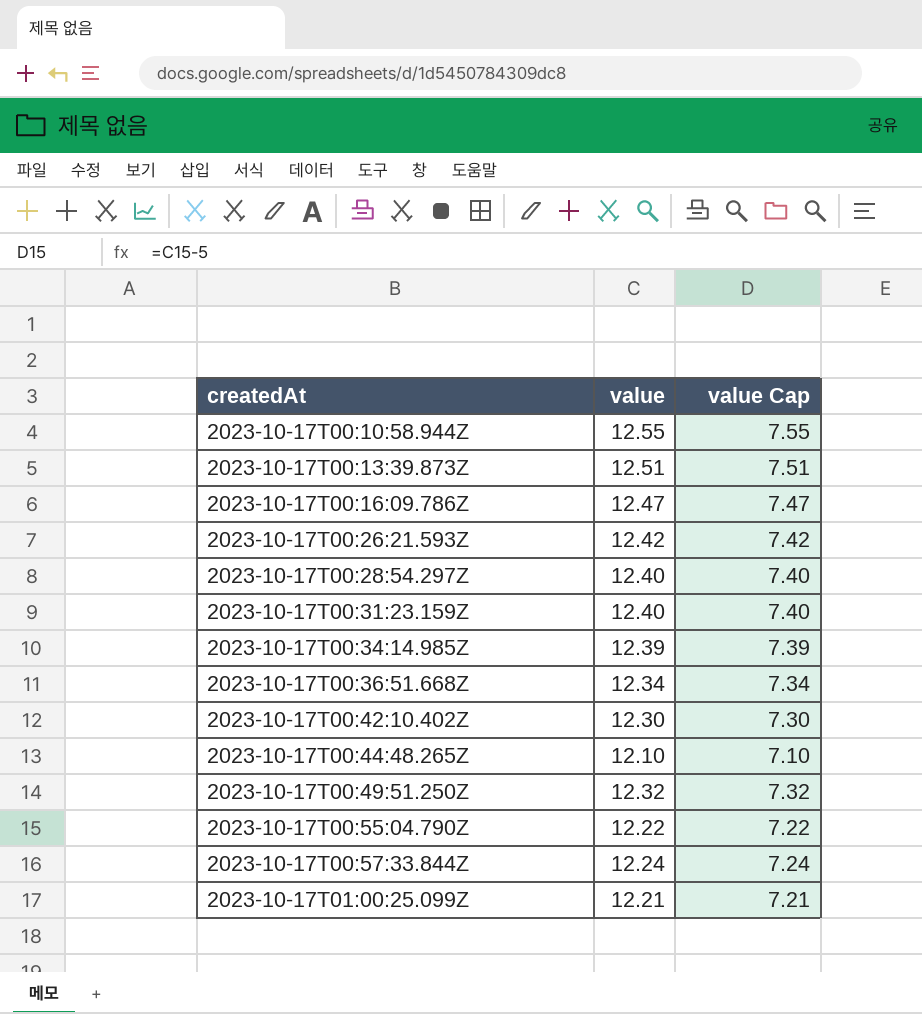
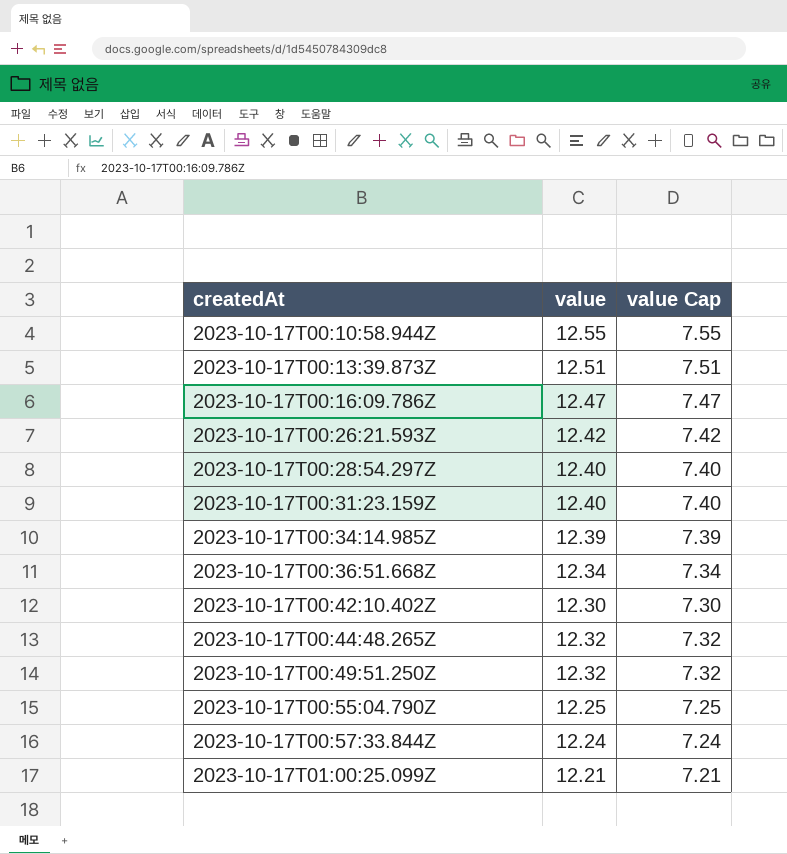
2023-10-17T00:44:48.265Z | value: 12.10 -> 12.32
2023-10-17T00:44:48.265Z | value Cap: 7.10 -> 7.32
2023-10-17T00:55:04.790Z | value: 12.22 -> 12.25
2023-10-17T00:55:04.790Z | value Cap: 7.22 -> 7.25

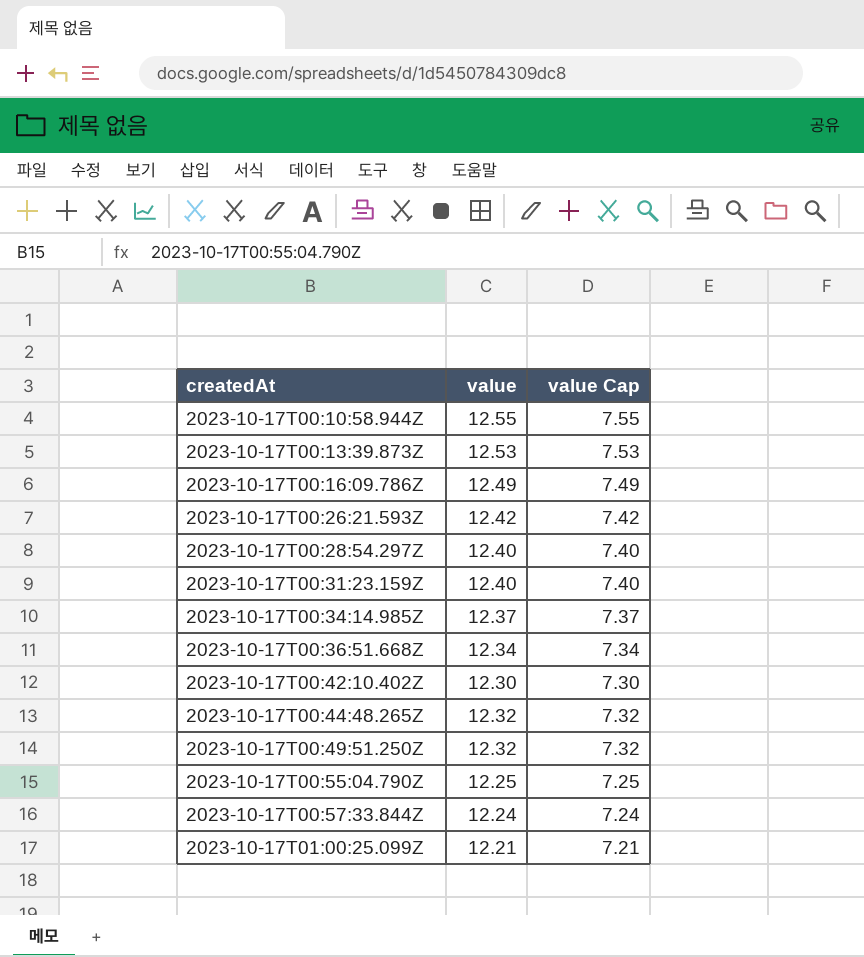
2023-10-17T00:13:39.873Z | value: 12.51 -> 12.53
2023-10-17T00:13:39.873Z | value Cap: 7.51 -> 7.53
2023-10-17T00:16:09.786Z | value: 12.47 -> 12.49
2023-10-17T00:16:09.786Z | value Cap: 7.47 -> 7.49
2023-10-17T00:34:14.985Z | value: 12.39 -> 12.37
2023-10-17T00:34:14.985Z | value Cap: 7.39 -> 7.37

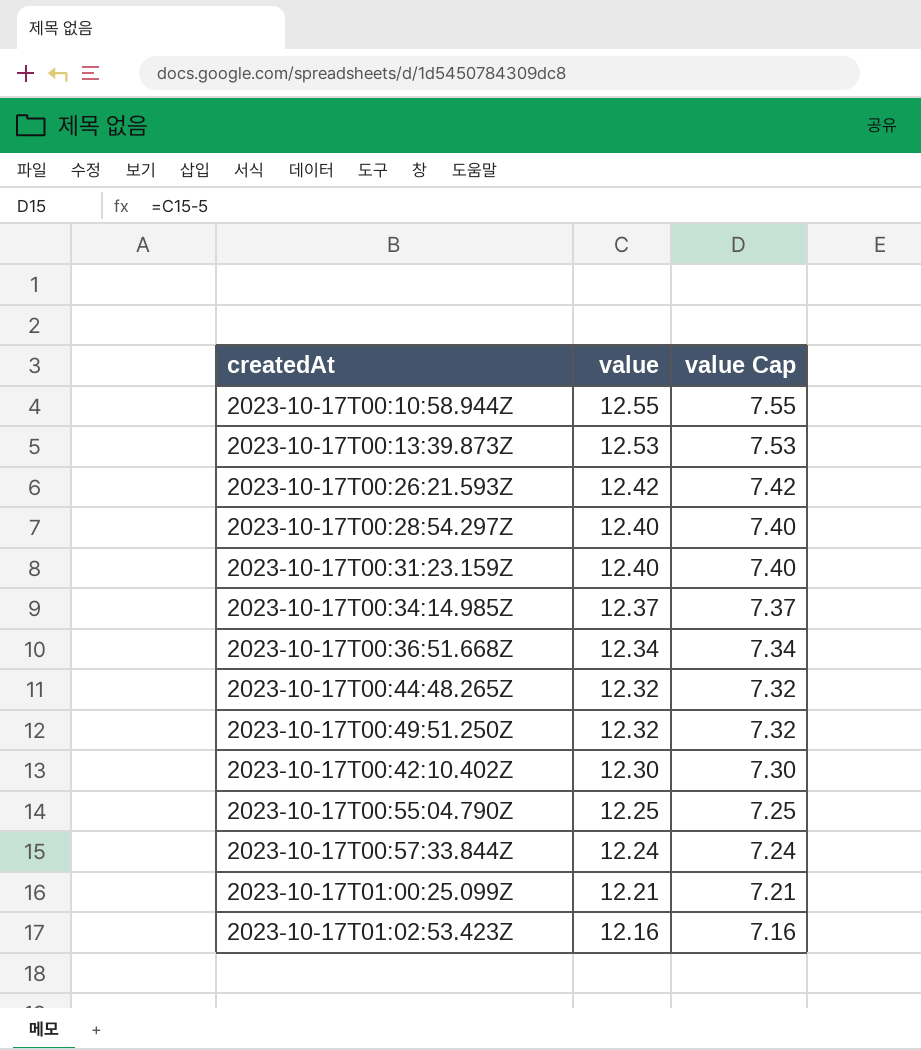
row order: createdAt ascending -> value descending
row 2023-10-17T00:16:09.786Z: 12.49 | 7.49 -> none
row 2023-10-17T01:02:53.423Z: none -> 12.16 | 7.16

